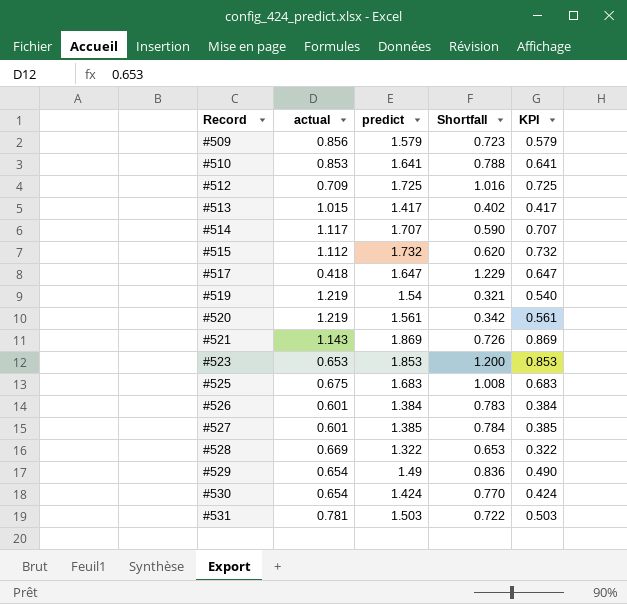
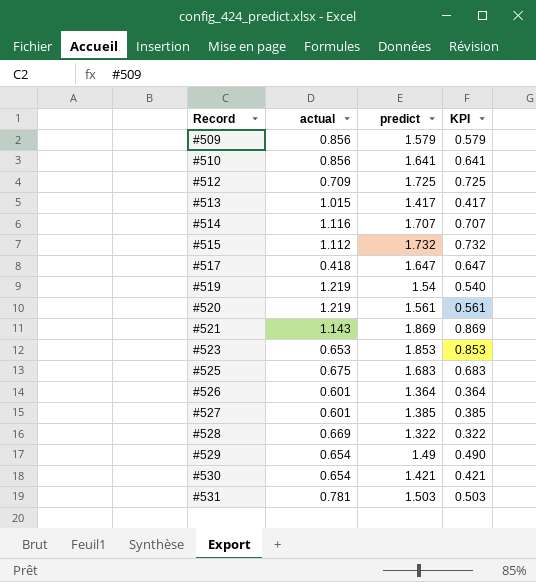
column Shortfall | formula: [predict] - [actual] -> none
#510 | actual: 0.853 -> 0.856
#514 | actual: 1.117 -> 1.116
#526 | predict: 1.384 -> 1.364
#526 | KPI: 0.384 -> 0.364
#530 | predict: 1.424 -> 1.421
#530 | KPI: 0.424 -> 0.421

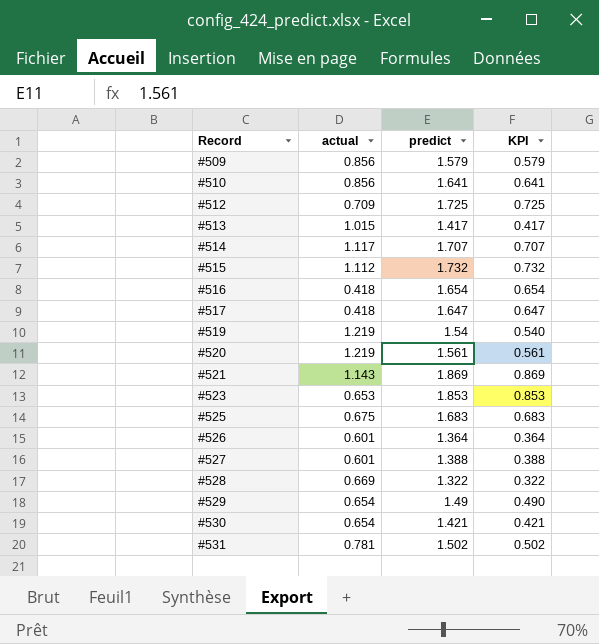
#514 | actual: 1.116 -> 1.117
row #516: none -> 0.418 | 1.654 | 0.654
#527 | predict: 1.385 -> 1.388
#527 | KPI: 0.385 -> 0.388
#531 | predict: 1.503 -> 1.502
#531 | KPI: 0.503 -> 0.502

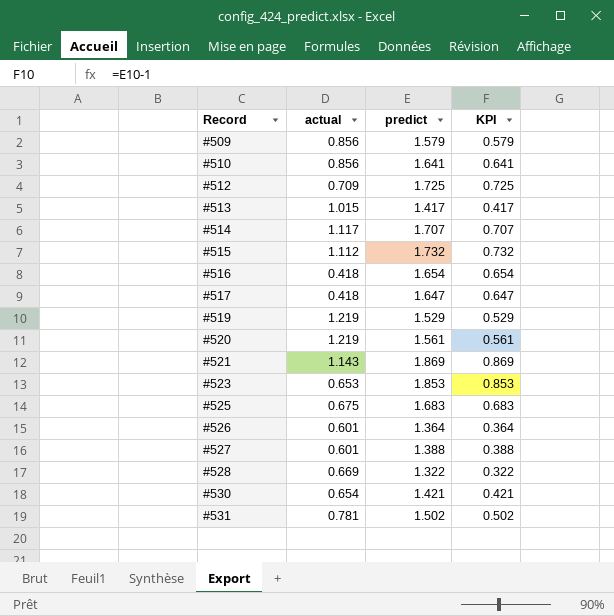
row #529: 0.654 | 1.49 | 0.490 -> none
#519 | predict: 1.54 -> 1.529
#519 | KPI: 0.540 -> 0.529

